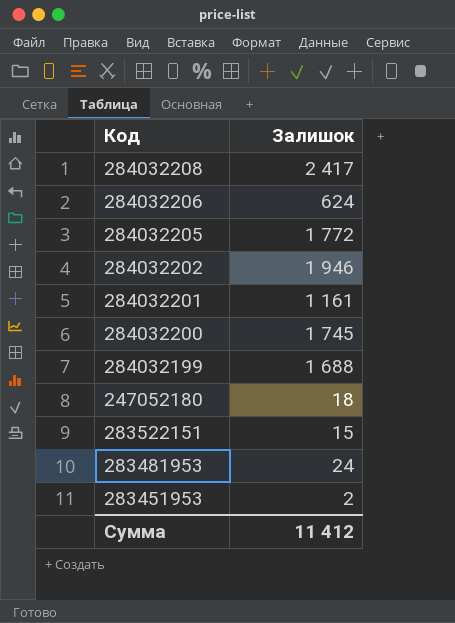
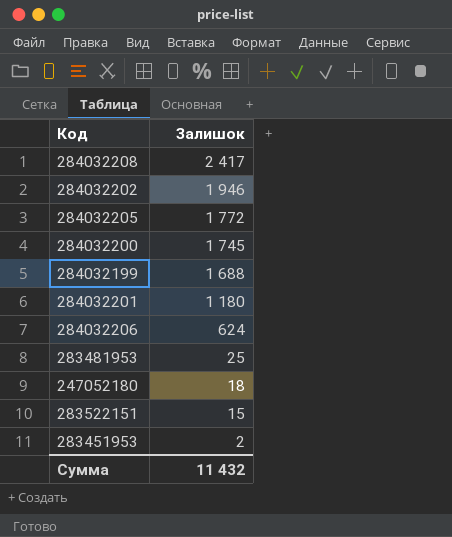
row order: none -> Залишок descending
284032201 | Залишок: 1 161 -> 1 180
283481953 | Залишок: 24 -> 25
Сумма | Залишок: 11 412 -> 11 432

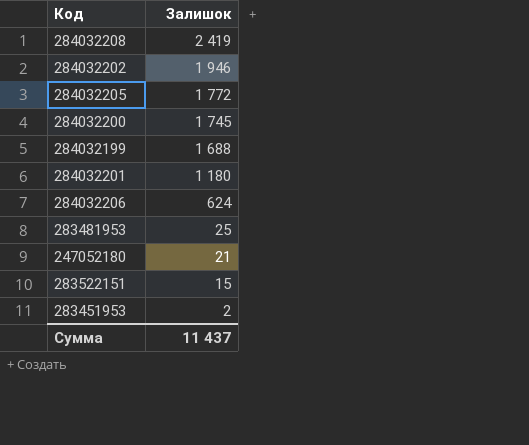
284032208 | Залишок: 2 417 -> 2 419
247052180 | Залишок: 18 -> 21
Сумма | Залишок: 11 432 -> 11 437

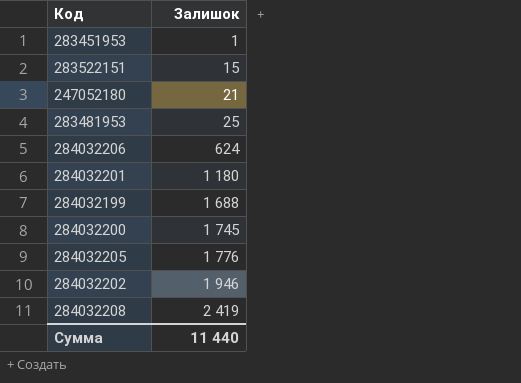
row order: Залишок descending -> Залишок ascending
283451953 | Залишок: 2 -> 1
284032205 | Залишок: 1 772 -> 1 776
Сумма | Залишок: 11 437 -> 11 440

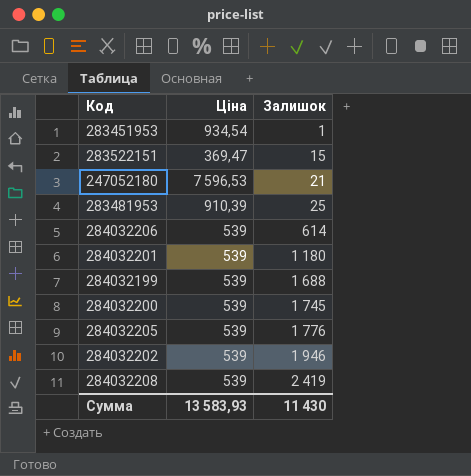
column Ціна | position: none -> 2
284032206 | Залишок: 624 -> 614
Сумма | Залишок: 11 440 -> 11 430

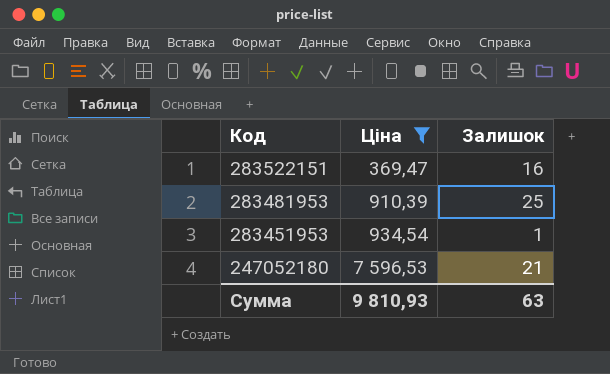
filter: none -> Ціна != 539
row order: Залишок ascending -> Код descending
283522151 | Залишок: 15 -> 16
Сумма | Ціна: 13 583,93 -> 9 810,93
Сумма | Залишок: 11 430 -> 63

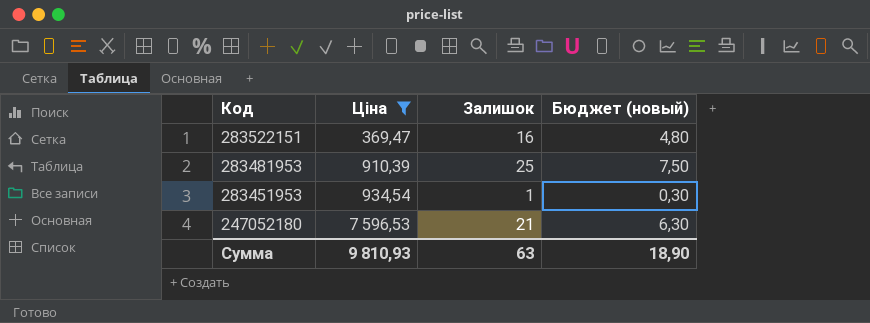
column Бюджет (новый) | formula: none -> [Залишок] * 0,3

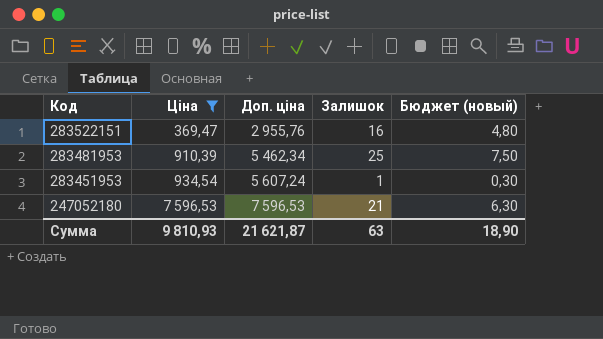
column Доп. ціна | position: none -> 3

